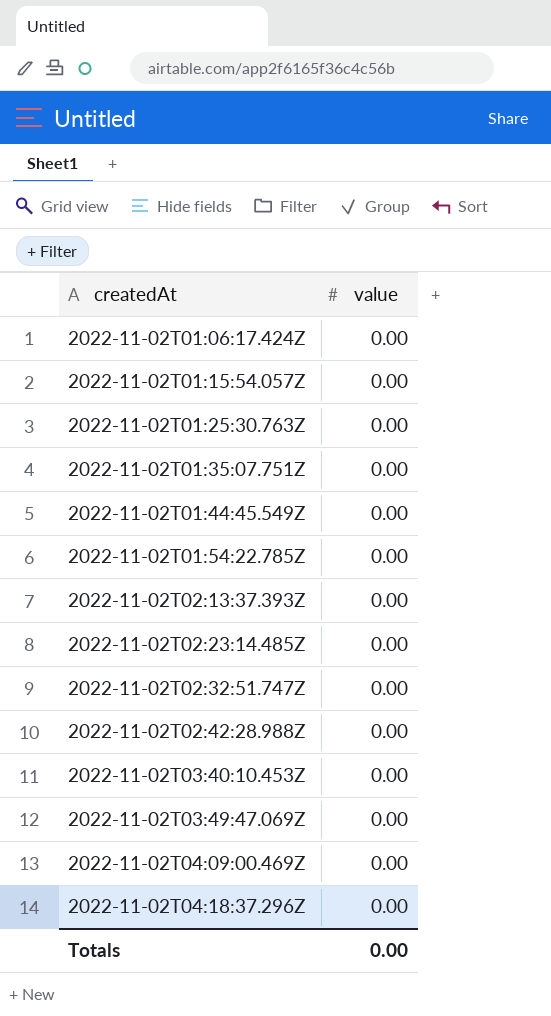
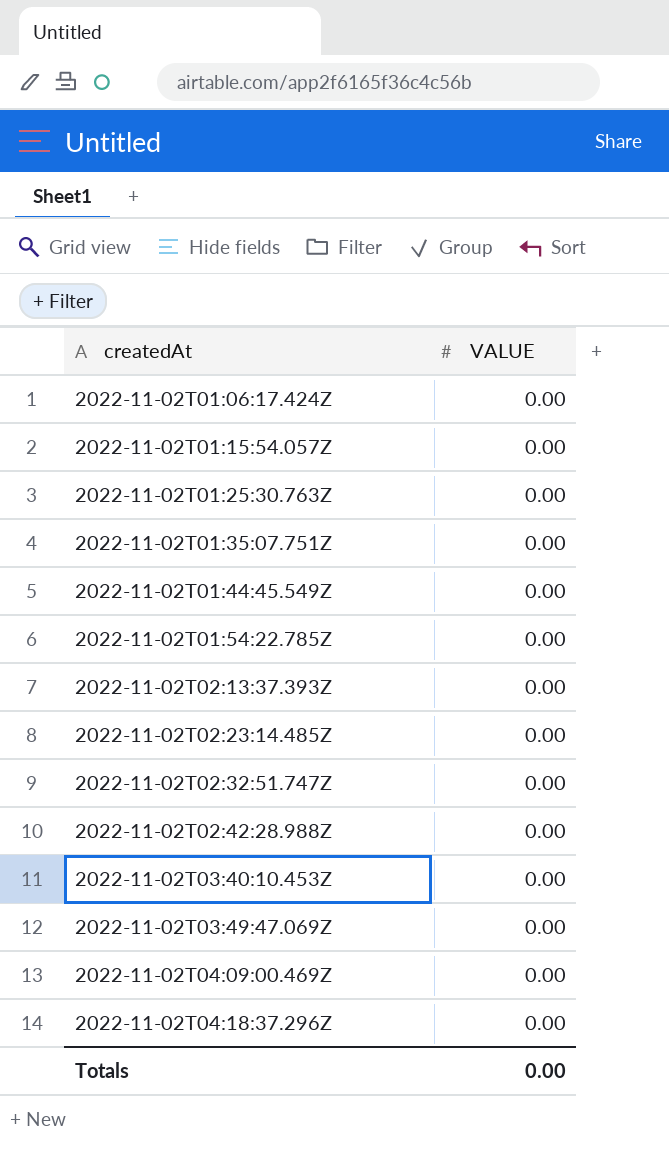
column name: value -> VALUE

